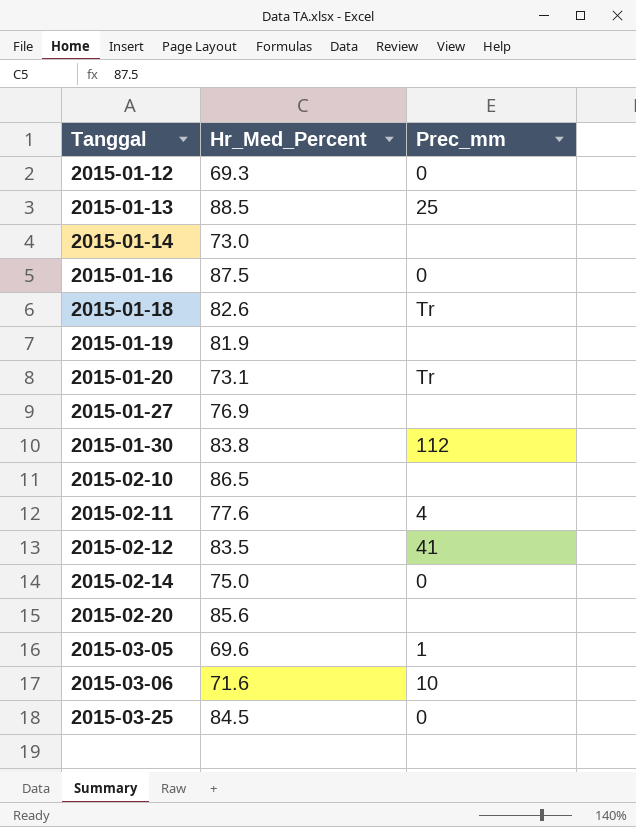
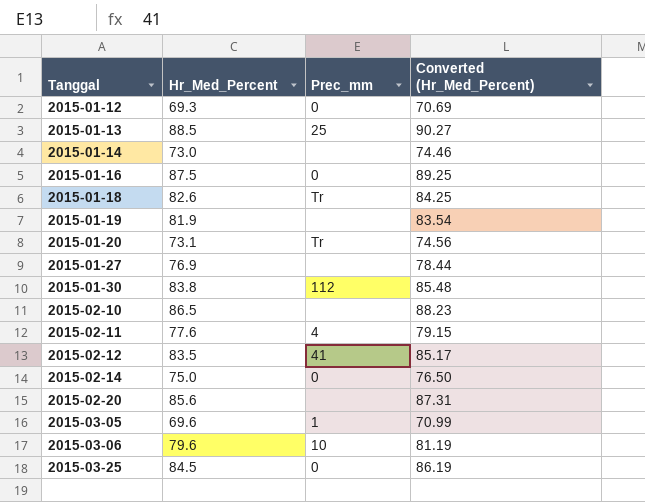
column Converted (Hr_Med_Percent) | formula: none -> [Hr_Med_Percent] * 1.02
2015-03-06 | Hr_Med_Percent: 71.6 -> 79.6

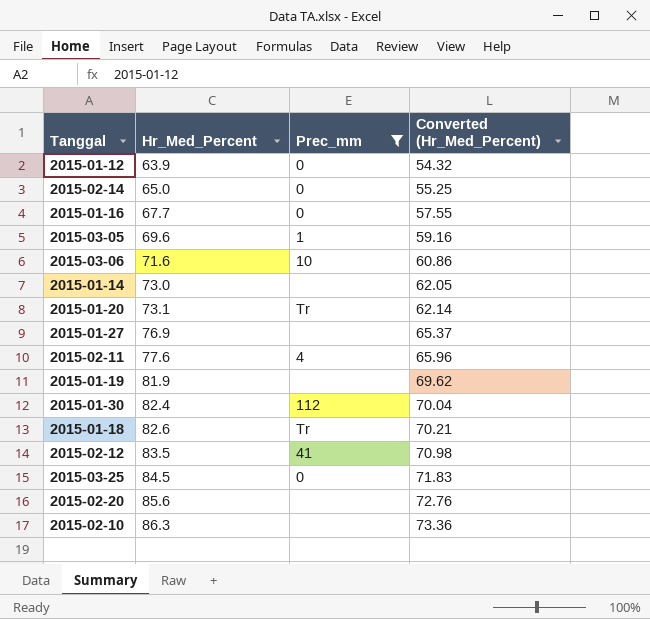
filter: none -> Prec_mm != 25
row order: Tanggal ascending -> Hr_Med_Percent ascending
column Converted (Hr_Med_Percent) | formula: [Hr_Med_Percent] * 1.02 -> [Hr_Med_Percent] * 0.85
2015-01-12 | Hr_Med_Percent: 69.3 -> 63.9
2015-02-14 | Hr_Med_Percent: 75.0 -> 65.0
2015-01-16 | Hr_Med_Percent: 87.5 -> 67.7
2015-03-06 | Hr_Med_Percent: 79.6 -> 71.6
2015-01-30 | Hr_Med_Percent: 83.8 -> 82.4
2015-02-10 | Hr_Med_Percent: 86.5 -> 86.3

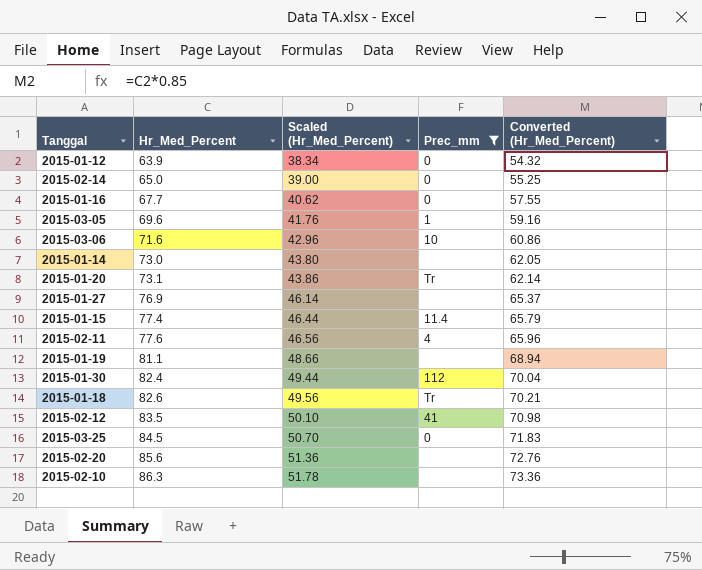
column Scaled (Hr_Med_Percent) | formula: none -> [Hr_Med_Percent] * 0.6
row 2015-01-15: none -> 77.4 | 46.44 | 11.4 | 65.79
2015-01-19 | Hr_Med_Percent: 81.9 -> 81.1
2015-01-19 | Converted (Hr_Med_Percent): 69.62 -> 68.94

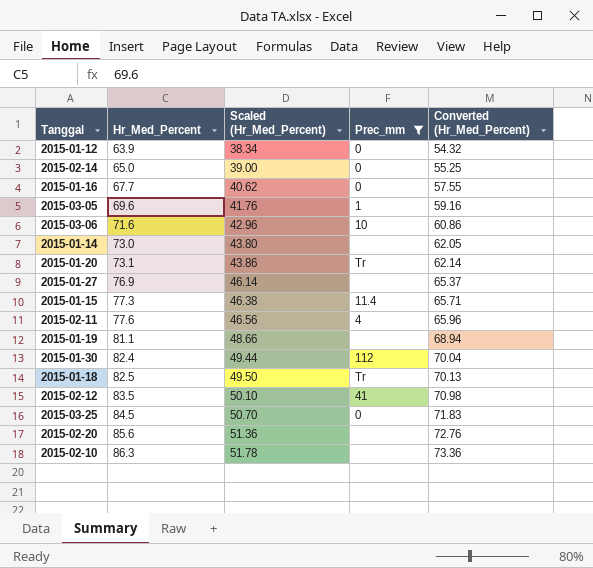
2015-01-15 | Hr_Med_Percent: 77.4 -> 77.3
2015-01-15 | Scaled (Hr_Med_Percent): 46.44 -> 46.38
2015-01-15 | Converted (Hr_Med_Percent): 65.79 -> 65.71
2015-01-18 | Hr_Med_Percent: 82.6 -> 82.5
2015-01-18 | Scaled (Hr_Med_Percent): 49.56 -> 49.50
2015-01-18 | Converted (Hr_Med_Percent): 70.21 -> 70.13

